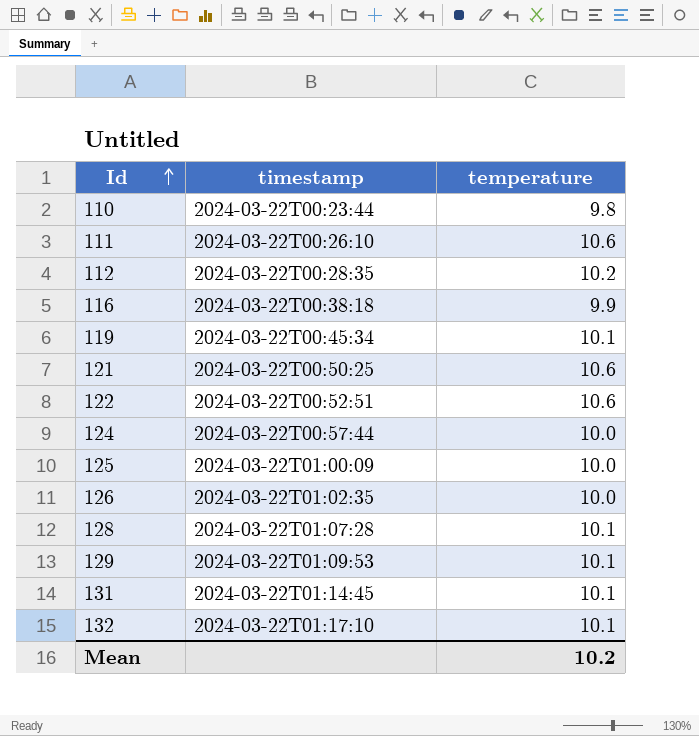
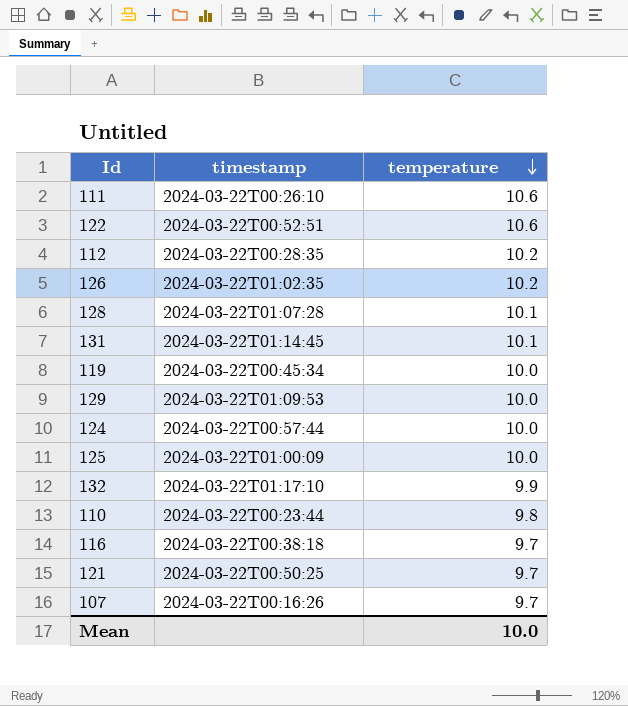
row order: Id ascending -> temperature descending
126 | temperature: 10.0 -> 10.2
119 | temperature: 10.1 -> 10.0
129 | temperature: 10.1 -> 10.0
132 | temperature: 10.1 -> 9.9
116 | temperature: 9.9 -> 9.7
121 | temperature: 10.6 -> 9.7
row 107: none -> 2024-03-22T00:16:26 | 9.7
Mean | temperature: 10.2 -> 10.0

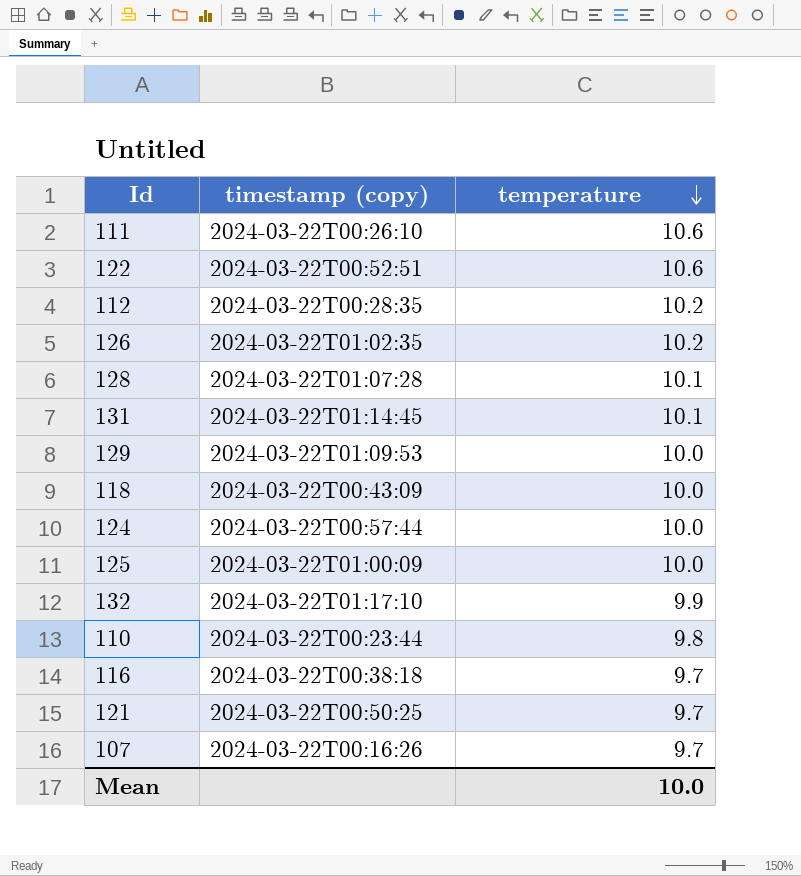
column name: timestamp -> timestamp (copy)
row 119: 2024-03-22T00:45:34 | 10.0 -> none
row 118: none -> 2024-03-22T00:43:09 | 10.0

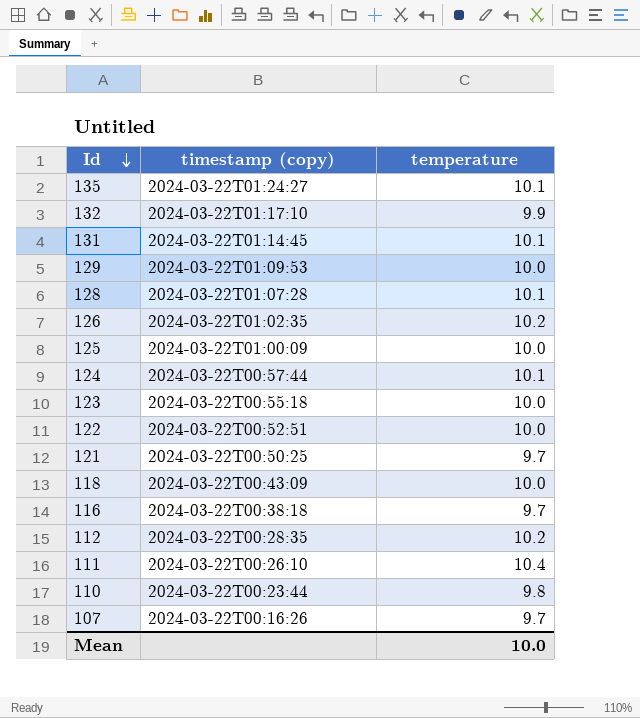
row order: temperature descending -> Id descending
row 135: none -> 2024-03-22T01:24:27 | 10.1
124 | temperature: 10.0 -> 10.1
row 123: none -> 2024-03-22T00:55:18 | 10.0
122 | temperature: 10.6 -> 10.0
111 | temperature: 10.6 -> 10.4

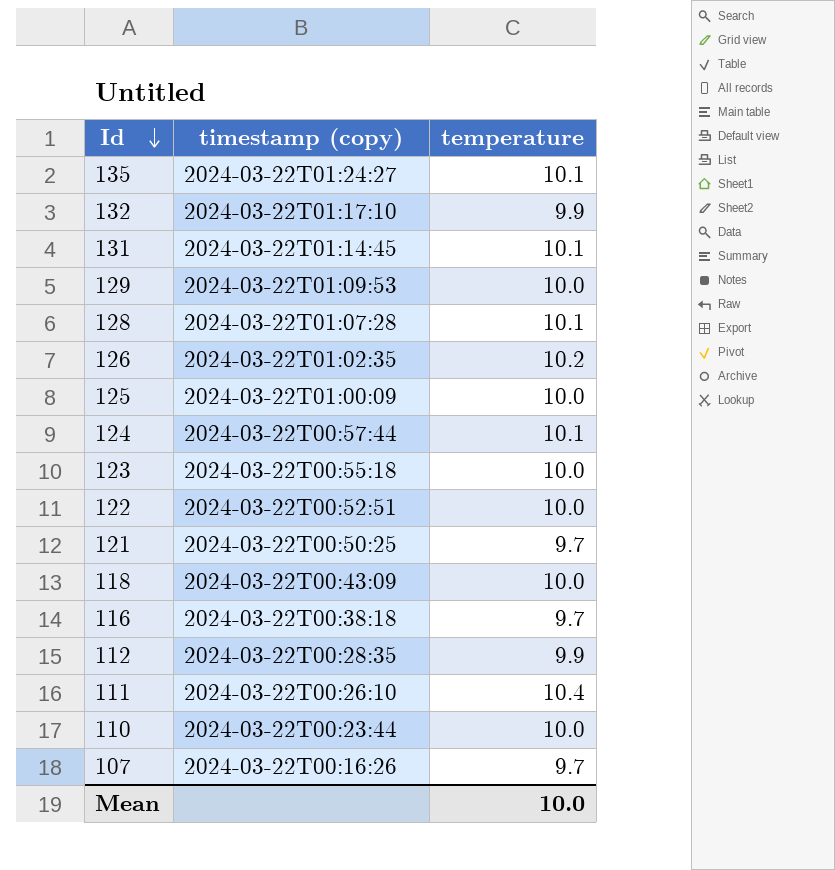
112 | temperature: 10.2 -> 9.9
110 | temperature: 9.8 -> 10.0

